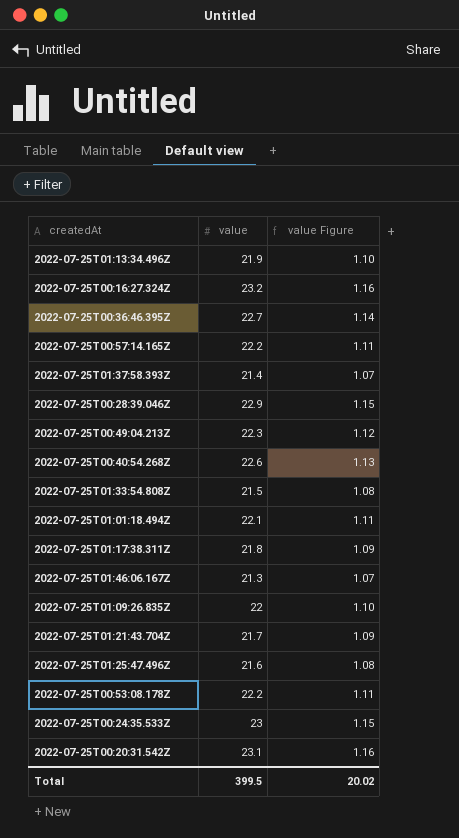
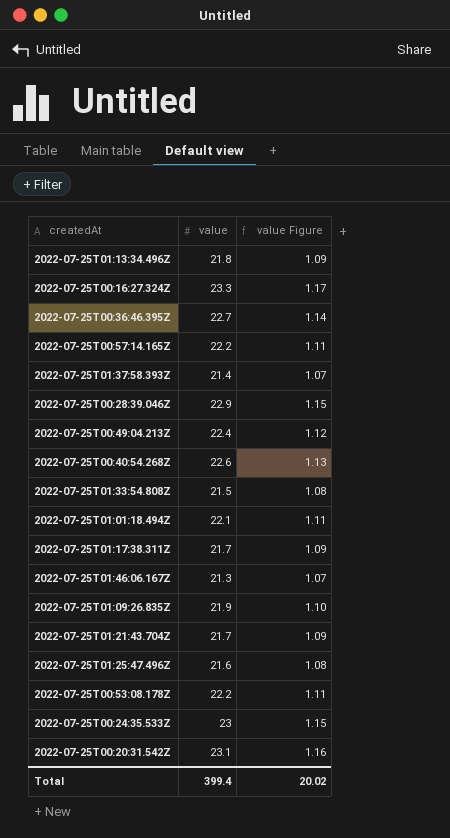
2022-07-25T01:13:34.496Z | value: 21.9 -> 21.8
2022-07-25T01:13:34.496Z | value Figure: 1.10 -> 1.09
2022-07-25T00:16:27.324Z | value: 23.2 -> 23.3
2022-07-25T00:16:27.324Z | value Figure: 1.16 -> 1.17
2022-07-25T00:49:04.213Z | value: 22.3 -> 22.4
2022-07-25T01:17:38.311Z | value: 21.8 -> 21.7
2022-07-25T01:09:26.835Z | value: 22 -> 21.9
Total | value: 399.5 -> 399.4

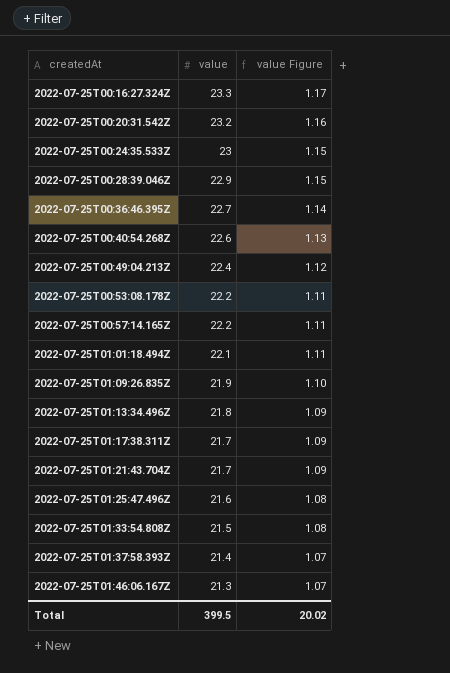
row order: none -> createdAt ascending
2022-07-25T00:20:31.542Z | value: 23.1 -> 23.2
Total | value: 399.4 -> 399.5

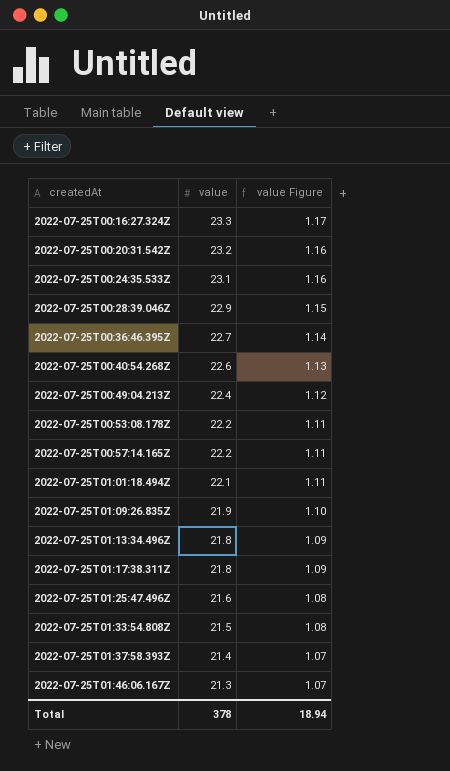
row 2022-07-25T01:21:43.704Z: 21.7 | 1.09 -> none
2022-07-25T00:24:35.533Z | value: 23 -> 23.1
2022-07-25T00:24:35.533Z | value Figure: 1.15 -> 1.16
2022-07-25T01:17:38.311Z | value: 21.7 -> 21.8
Total | value: 399.5 -> 378
Total | value Figure: 20.02 -> 18.94

